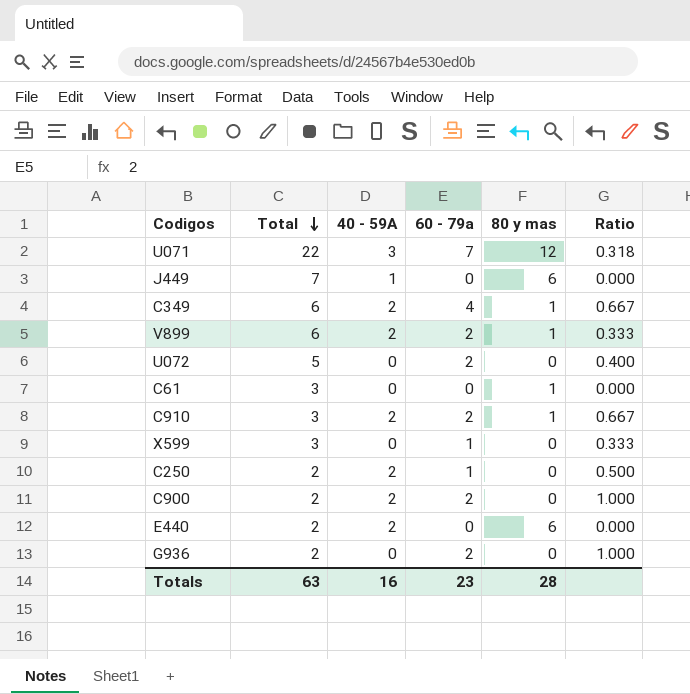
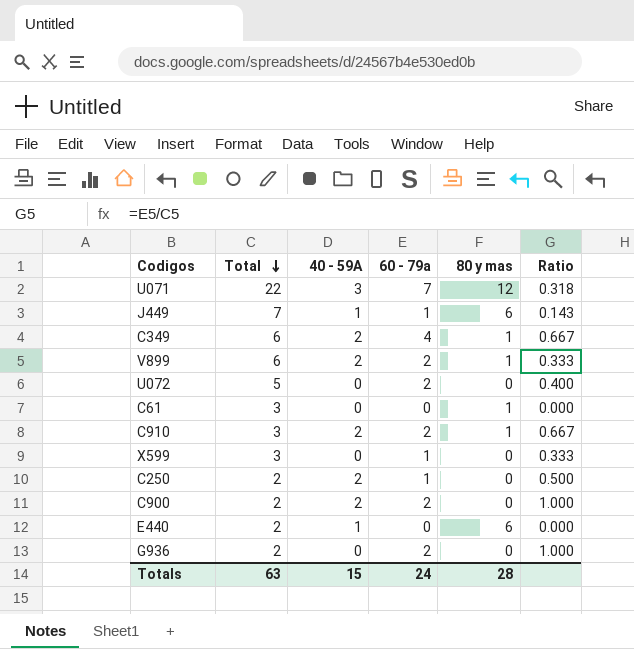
J449 | 60 - 79a: 0 -> 1
J449 | Ratio: 0.000 -> 0.143
E440 | 40 - 59A: 2 -> 1
Totals | 40 - 59A: 16 -> 15
Totals | 60 - 79a: 23 -> 24

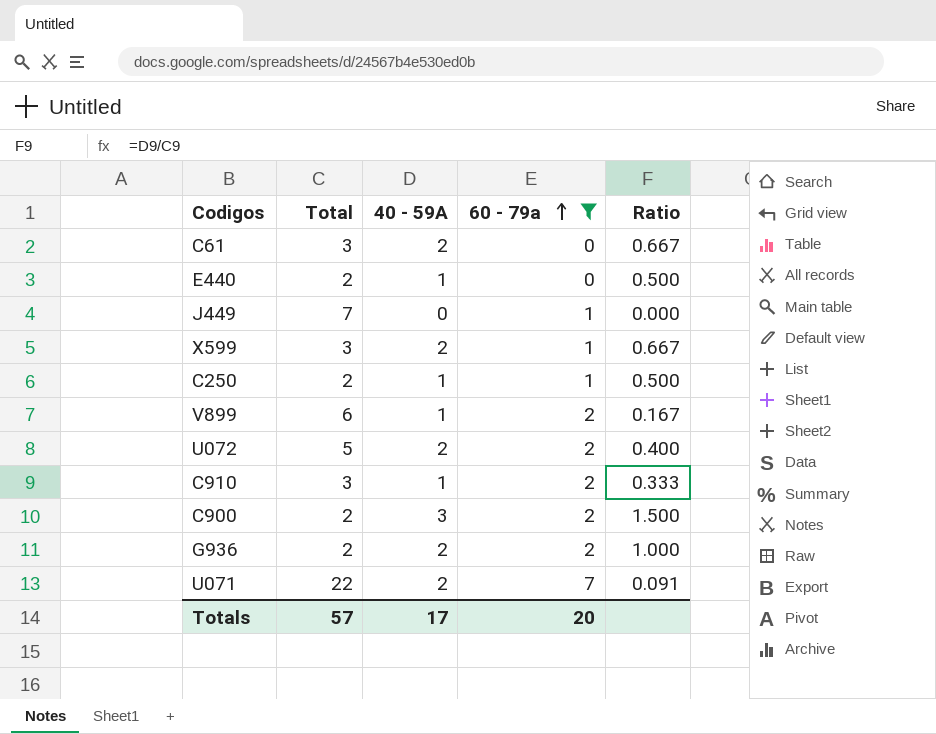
filter: none -> 60 - 79a != 4
row order: Total descending -> 60 - 79a ascending
column 80 y mas | position: 5 -> none
column Ratio | formula: [60 - 79a] / [Total] -> [40 - 59A] / [Total]
C61 | 40 - 59A: 0 -> 2
J449 | 40 - 59A: 1 -> 0
X599 | 40 - 59A: 0 -> 2
C250 | 40 - 59A: 2 -> 1
V899 | 40 - 59A: 2 -> 1
U072 | 40 - 59A: 0 -> 2
C910 | 40 - 59A: 2 -> 1
C900 | 40 - 59A: 2 -> 3
G936 | 40 - 59A: 0 -> 2
U071 | 40 - 59A: 3 -> 2
Totals | Total: 63 -> 57
Totals | 40 - 59A: 15 -> 17
Totals | 60 - 79a: 24 -> 20

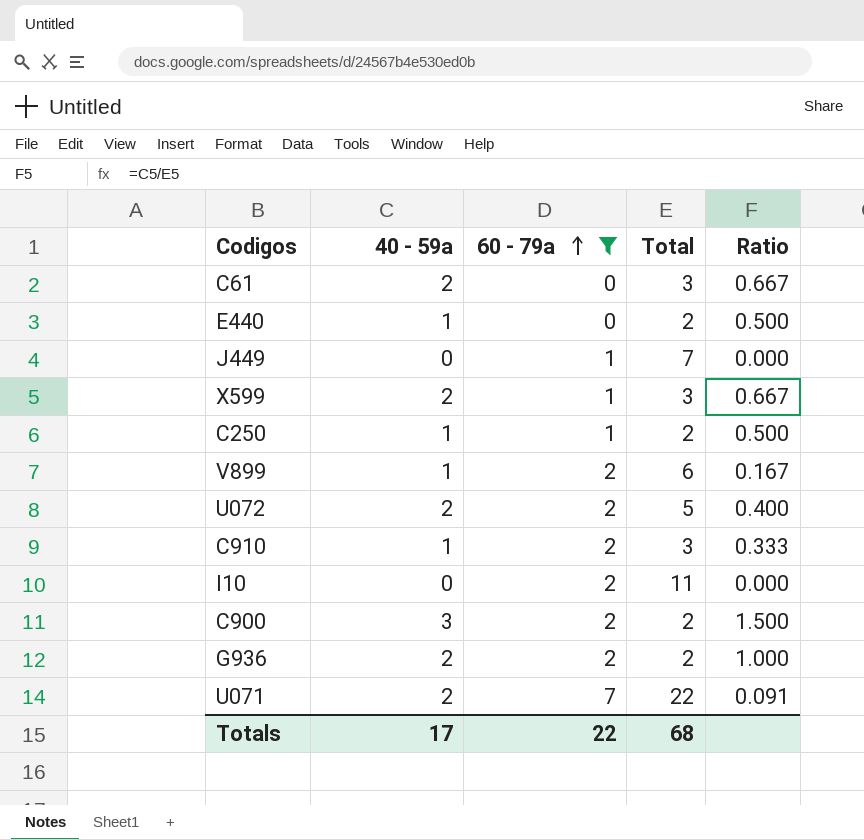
column name: 40 - 59A -> 40 - 59a
column Total | position: 2 -> 4
row I10: none -> 0 | 2 | 11 | 0.000
Totals | 60 - 79a: 20 -> 22
Totals | Total: 57 -> 68

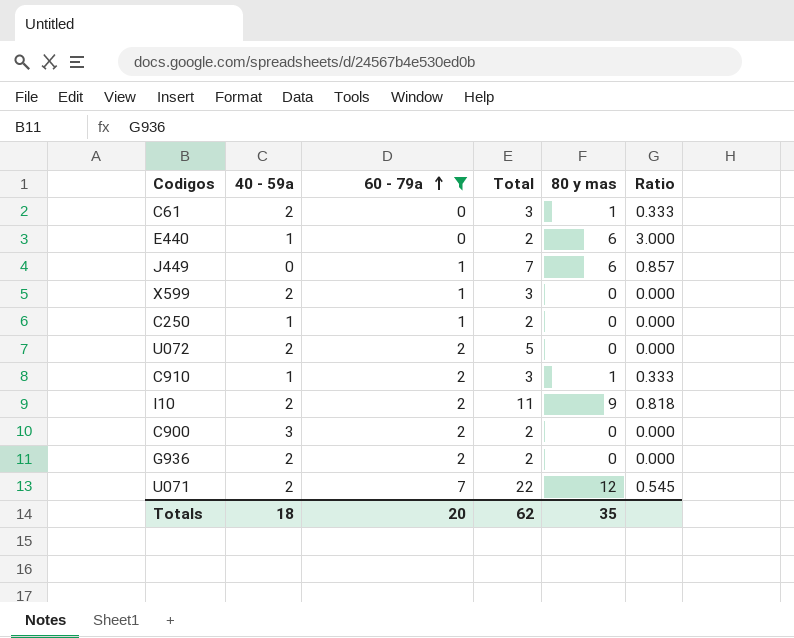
column 80 y mas | position: none -> 5
column Ratio | formula: [40 - 59a] / [Total] -> [80 y mas] / [Total]
row V899: 1 | 2 | 6 | 0.167 -> none
I10 | 40 - 59a: 0 -> 2
Totals | 40 - 59a: 17 -> 18
Totals | 60 - 79a: 22 -> 20
Totals | Total: 68 -> 62

